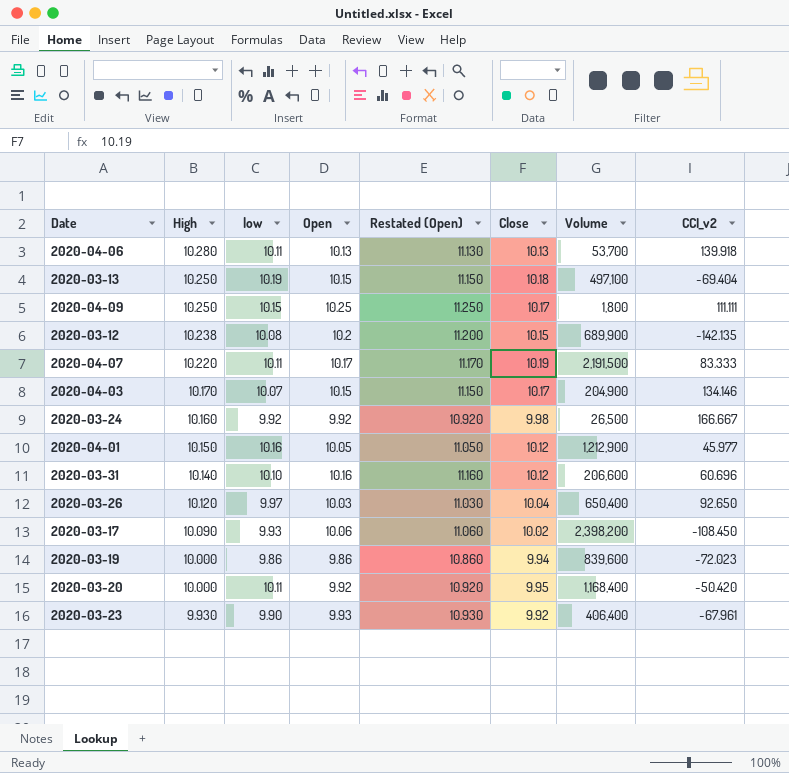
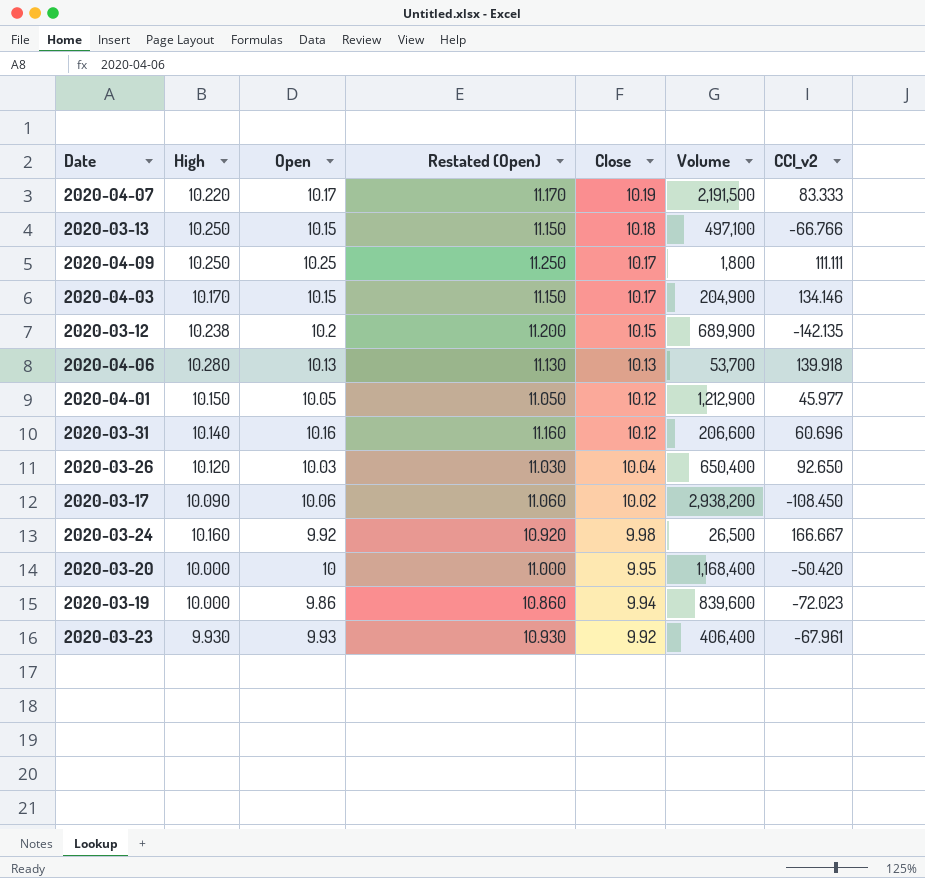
row order: High descending -> Close descending
column low | position: 3 -> none
2020-03-13 | CCI_v2: -69.404 -> -66.766
2020-03-17 | Volume: 2,398,200 -> 2,938,200
2020-03-20 | Open: 9.92 -> 10
2020-03-20 | Restated (Open): 10.920 -> 11.000

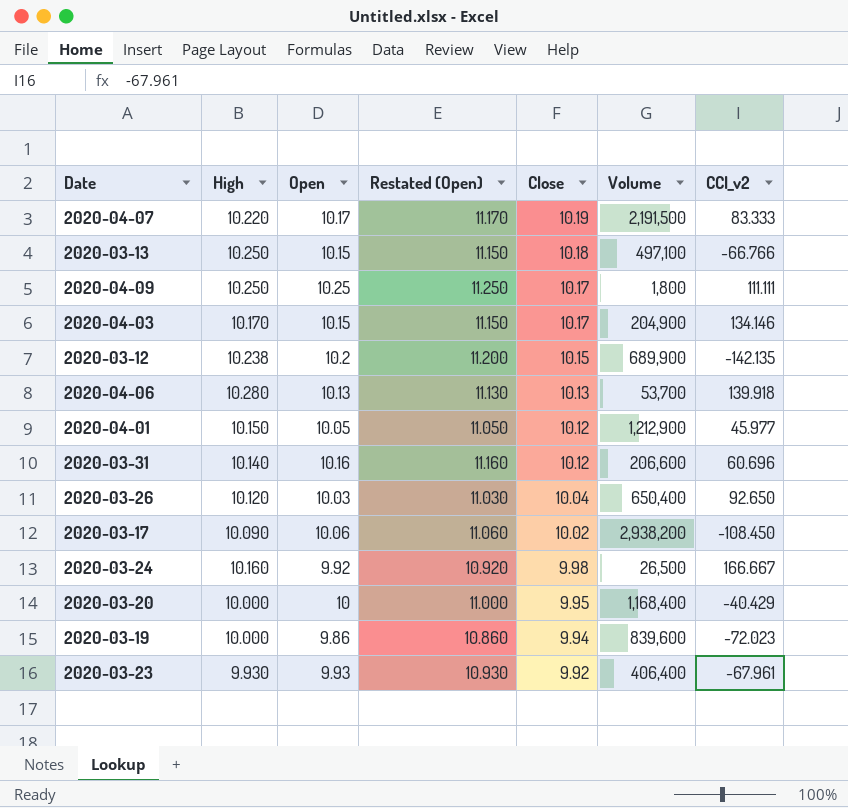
2020-03-20 | CCI_v2: -50.420 -> -40.429

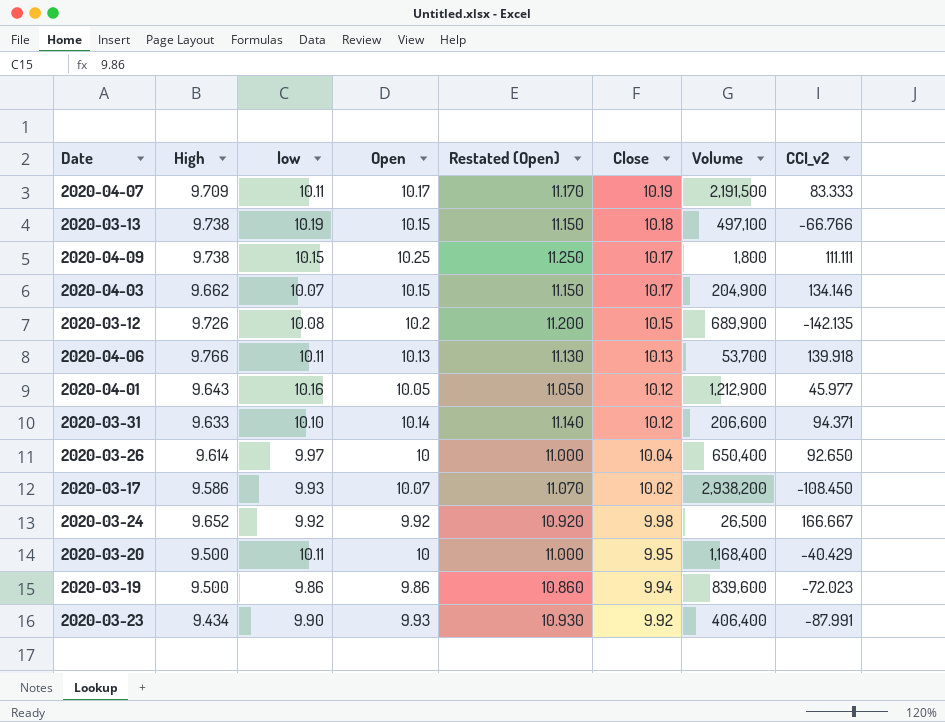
column low | position: none -> 3
2020-04-07 | High: 10.220 -> 9.709
2020-03-13 | High: 10.250 -> 9.738
2020-04-09 | High: 10.250 -> 9.738
2020-04-03 | High: 10.170 -> 9.662
2020-03-12 | High: 10.238 -> 9.726
2020-04-06 | High: 10.280 -> 9.766
2020-04-01 | High: 10.150 -> 9.643
2020-03-31 | High: 10.140 -> 9.633
2020-03-31 | Open: 10.16 -> 10.14
2020-03-31 | Restated (Open): 11.160 -> 11.140
2020-03-31 | CCI_v2: 60.696 -> 94.371
2020-03-26 | High: 10.120 -> 9.614
2020-03-26 | Open: 10.03 -> 10
2020-03-26 | Restated (Open): 11.030 -> 11.000
2020-03-17 | High: 10.090 -> 9.586
2020-03-17 | Open: 10.06 -> 10.07
2020-03-17 | Restated (Open): 11.060 -> 11.070
2020-03-24 | High: 10.160 -> 9.652
2020-03-20 | High: 10.000 -> 9.500
2020-03-19 | High: 10.000 -> 9.500
2020-03-23 | High: 9.930 -> 9.434
2020-03-23 | CCI_v2: -67.961 -> -87.991

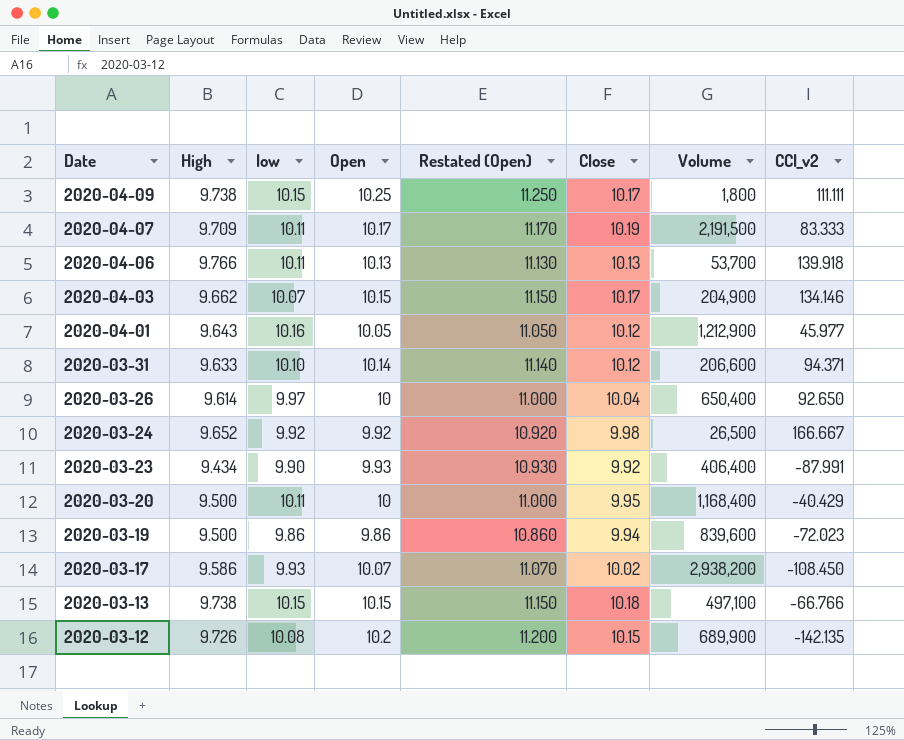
row order: Close descending -> Date descending
2020-03-13 | low: 10.19 -> 10.15

